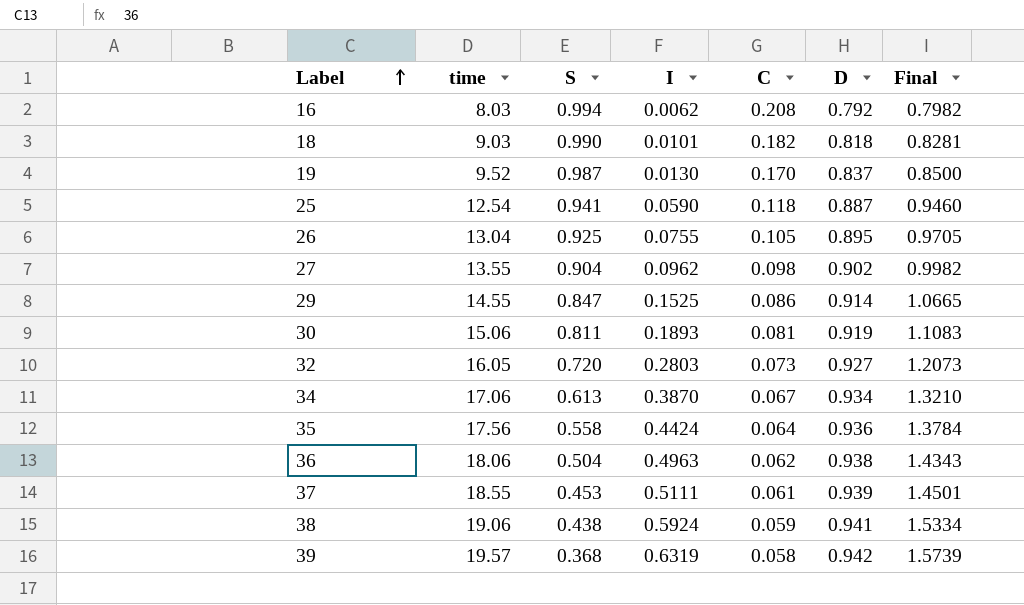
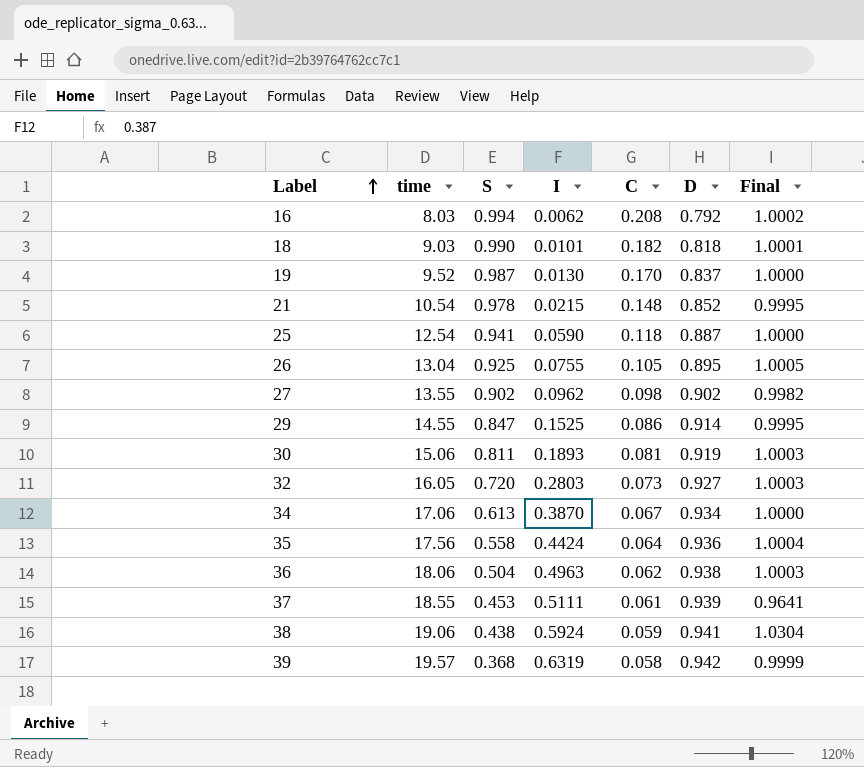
column Final | formula: [I] + [D] -> [S] + [I]
row 21: none -> 10.54 | 0.978 | 0.0215 | 0.148 | 0.852 | 0.9995
27 | S: 0.904 -> 0.902

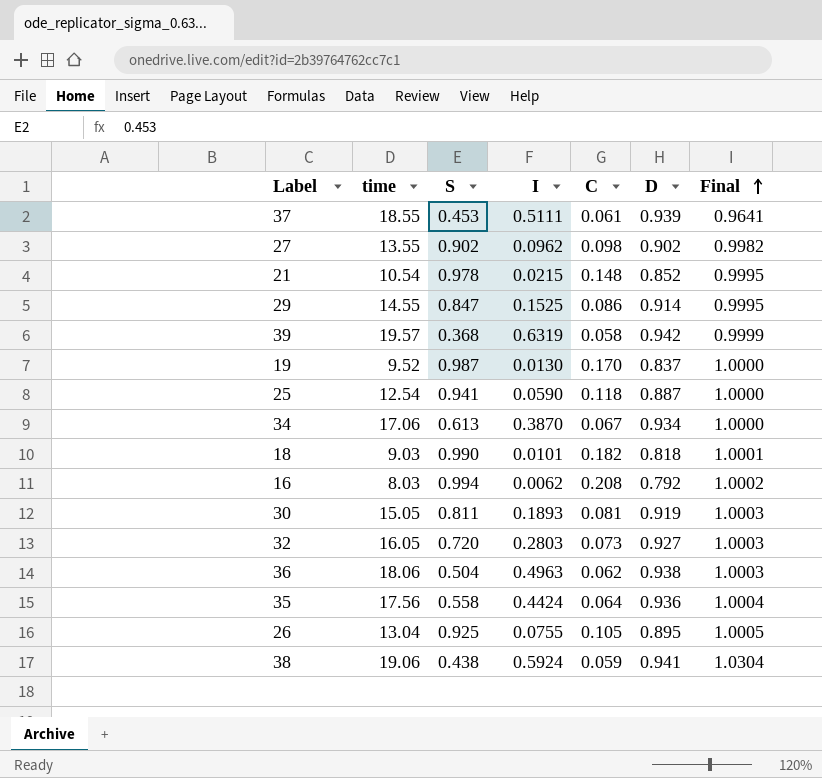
row order: Label ascending -> Final ascending
30 | time: 15.06 -> 15.05

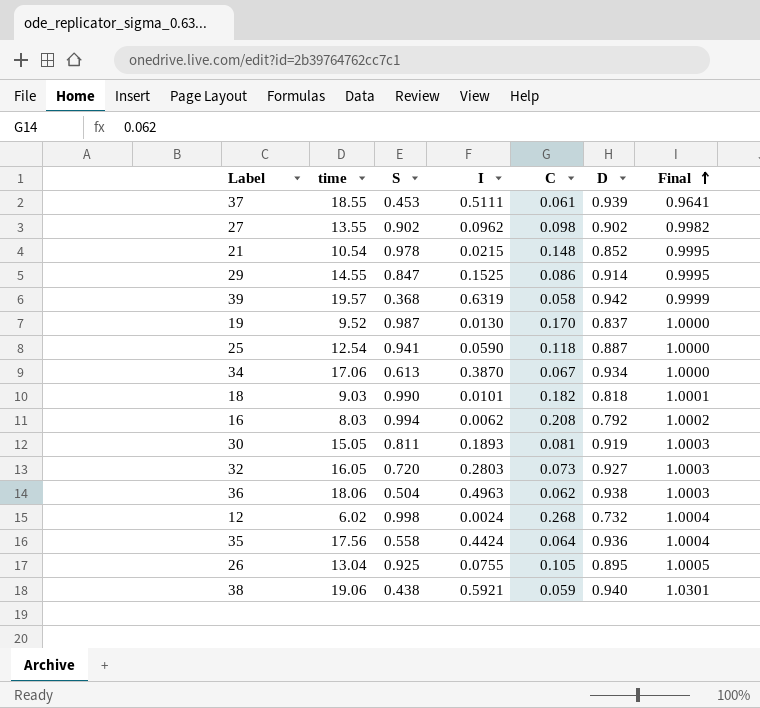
row 12: none -> 6.02 | 0.998 | 0.0024 | 0.268 | 0.732 | 1.0004
38 | I: 0.5924 -> 0.5921
38 | D: 0.941 -> 0.940
38 | Final: 1.0304 -> 1.0301

